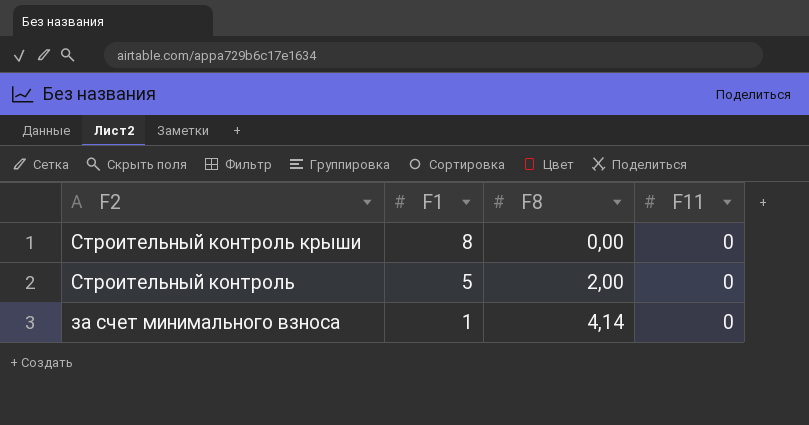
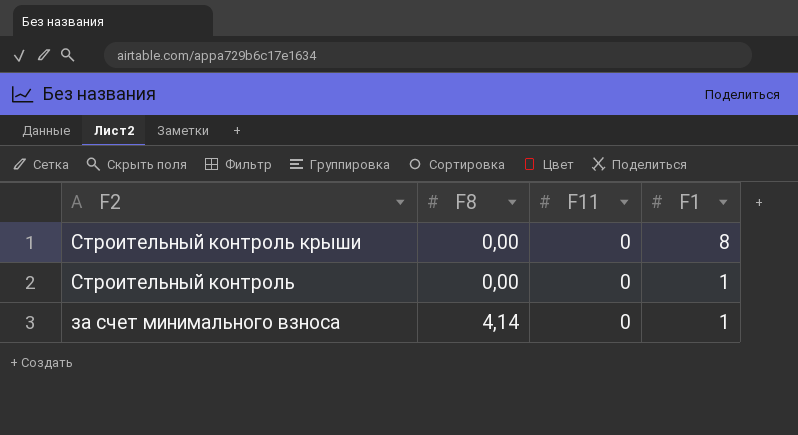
column F1 | position: 2 -> 4
Строительный контроль | F8: 2,00 -> 0,00
Строительный контроль | F1: 5 -> 1

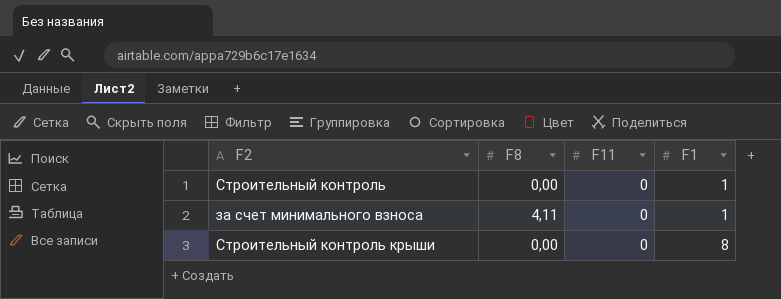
row order: F2 descending -> F1 ascending
за счет минимального взноса | F8: 4,14 -> 4,11

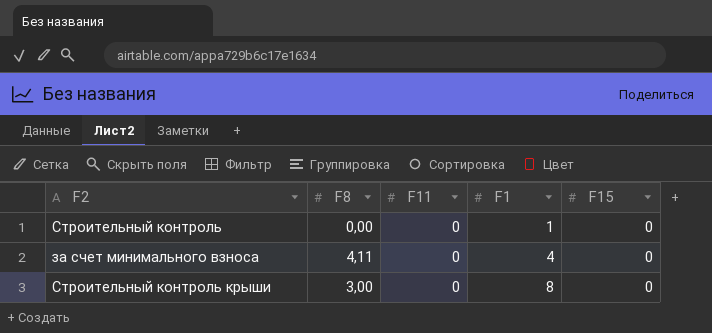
column F15 | position: none -> 5
за счет минимального взноса | F1: 1 -> 4
Строительный контроль крыши | F8: 0,00 -> 3,00

